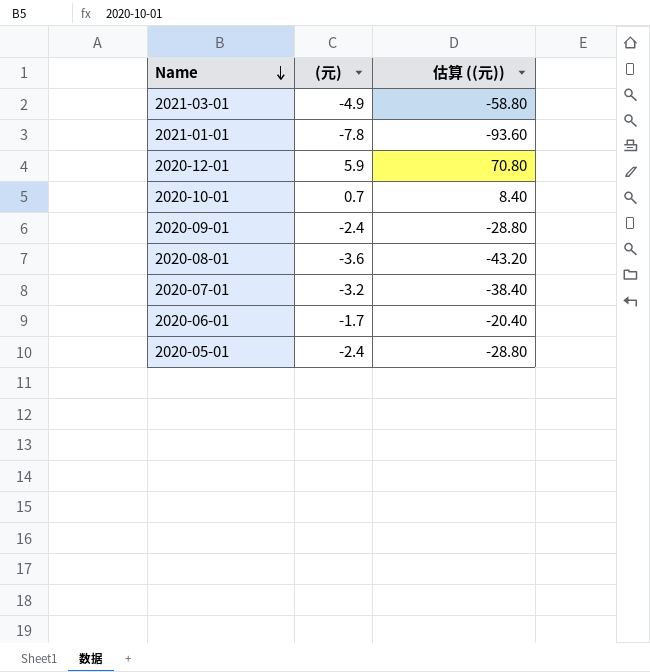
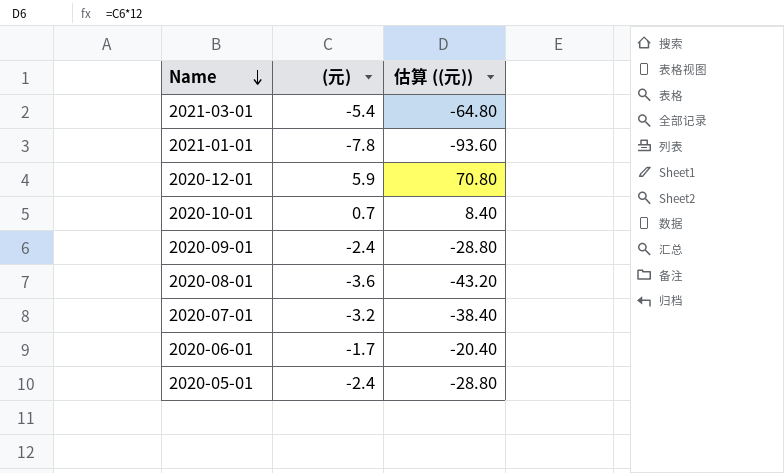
2021-03-01 | (元): -4.9 -> -5.4
2021-03-01 | 估算 ((元)): -58.80 -> -64.80

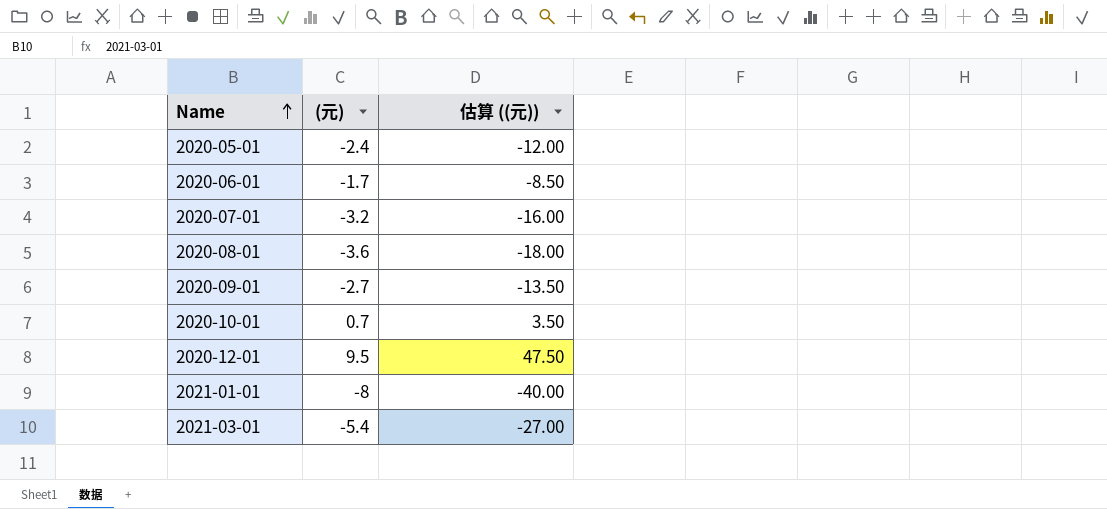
row order: Name descending -> Name ascending
column 估算 ((元)) | formula: [(元)] * 12 -> [(元)] * 5
2020-09-01 | (元): -2.4 -> -2.7
2020-12-01 | (元): 5.9 -> 9.5
2021-01-01 | (元): -7.8 -> -8

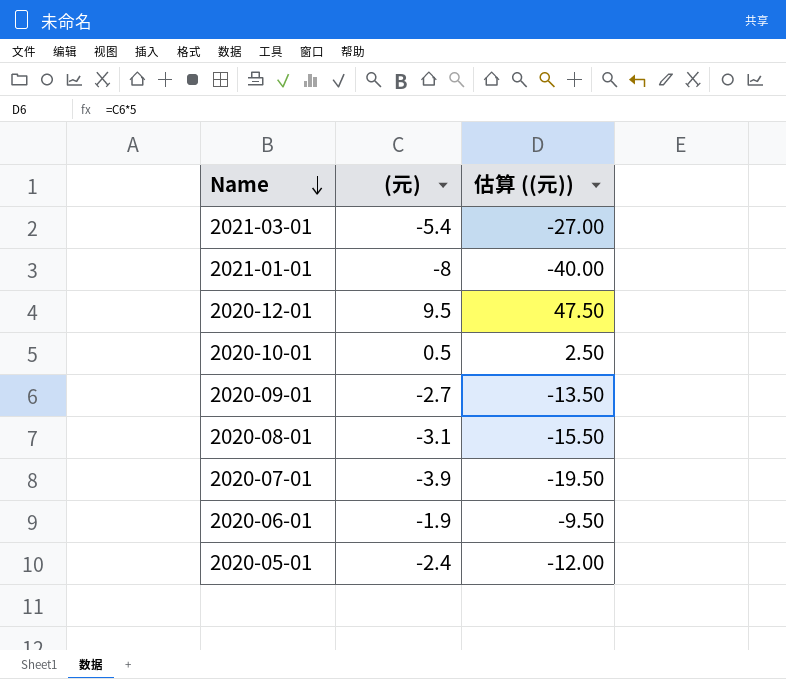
row order: Name ascending -> Name descending
2020-10-01 | (元): 0.7 -> 0.5
2020-10-01 | 估算 ((元)): 3.50 -> 2.50
2020-08-01 | (元): -3.6 -> -3.1
2020-08-01 | 估算 ((元)): -18.00 -> -15.50
2020-07-01 | (元): -3.2 -> -3.9
2020-07-01 | 估算 ((元)): -16.00 -> -19.50
2020-06-01 | (元): -1.7 -> -1.9
2020-06-01 | 估算 ((元)): -8.50 -> -9.50

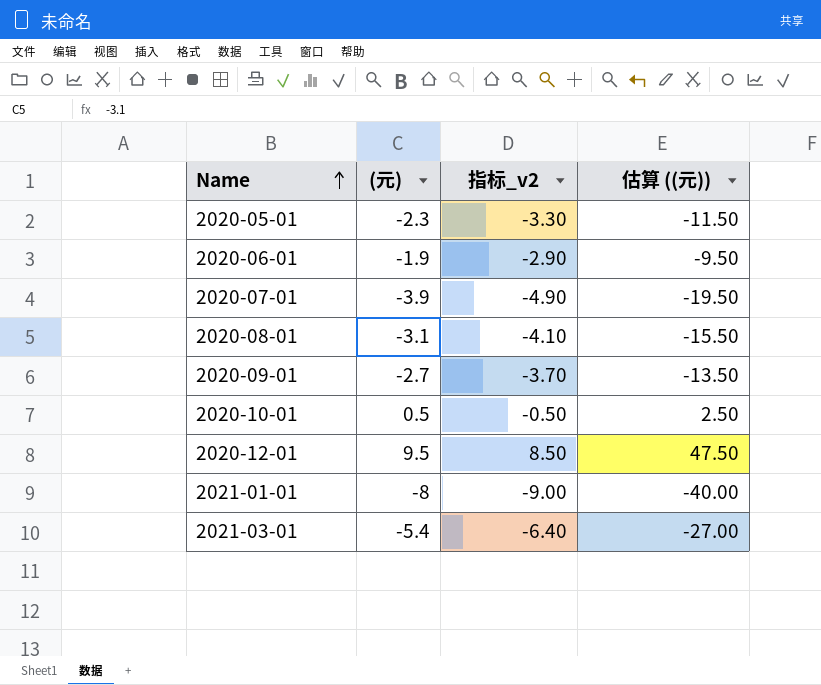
row order: Name descending -> Name ascending
column 指标_v2 | formula: none -> [(元)] - 1
2020-05-01 | (元): -2.4 -> -2.3
2020-05-01 | 估算 ((元)): -12.00 -> -11.50

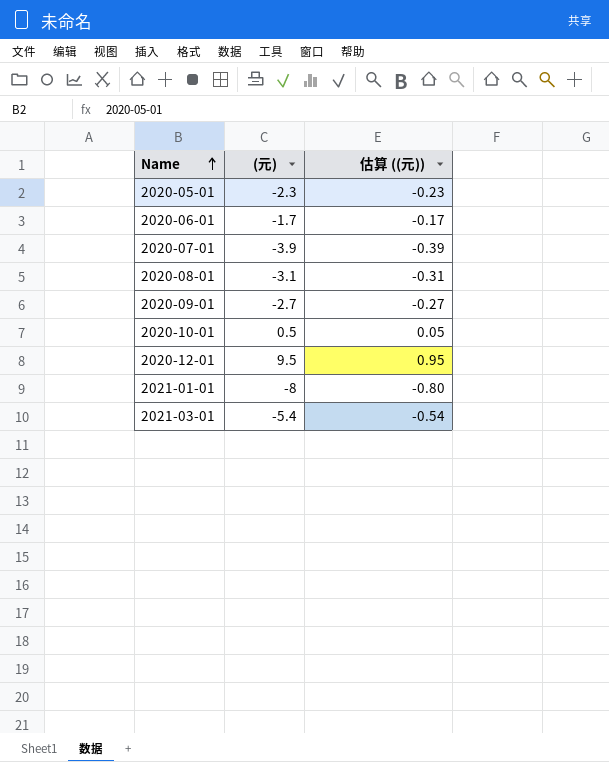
column 指标_v2 | formula: [(元)] - 1 -> none
column 估算 ((元)) | formula: [(元)] * 5 -> [(元)] * 0.1
2020-06-01 | (元): -1.9 -> -1.7

